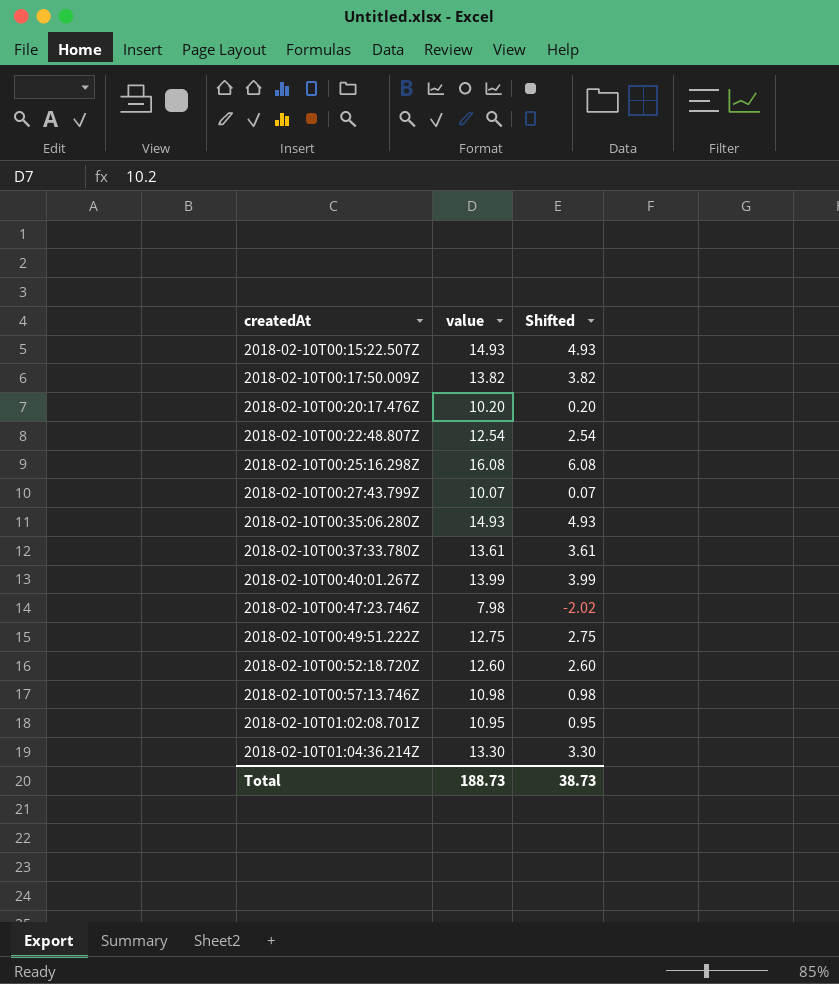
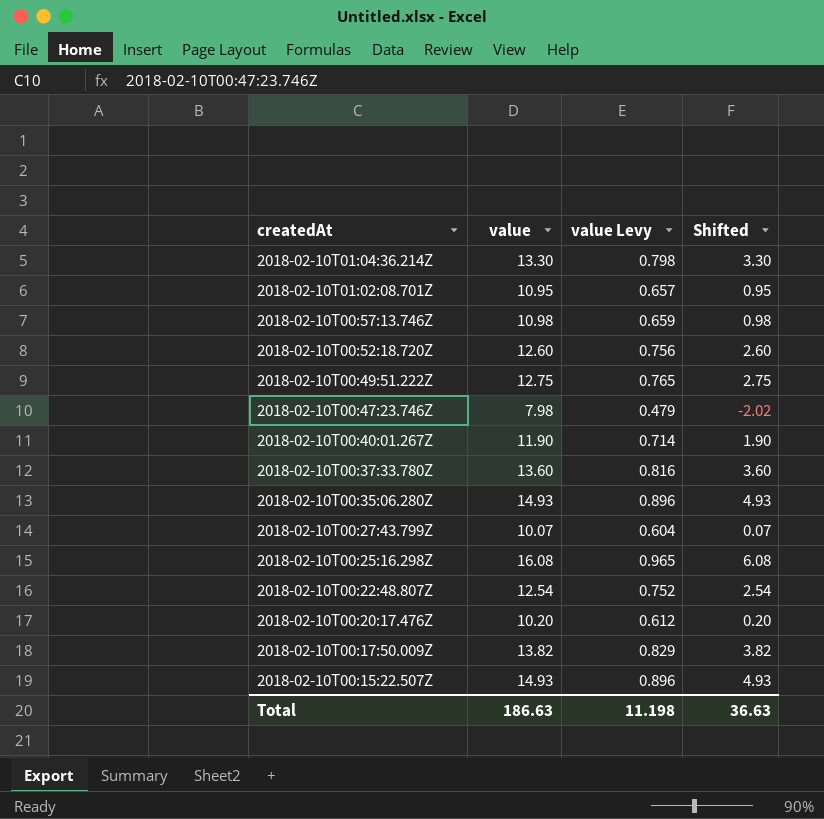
row order: createdAt ascending -> createdAt descending
column value Levy | formula: none -> [value] * 0.06
2018-02-10T00:40:01.267Z | value: 13.99 -> 11.90
2018-02-10T00:40:01.267Z | Shifted: 3.99 -> 1.90
2018-02-10T00:37:33.780Z | value: 13.61 -> 13.60
2018-02-10T00:37:33.780Z | Shifted: 3.61 -> 3.60
Total | value: 188.73 -> 186.63
Total | Shifted: 38.73 -> 36.63

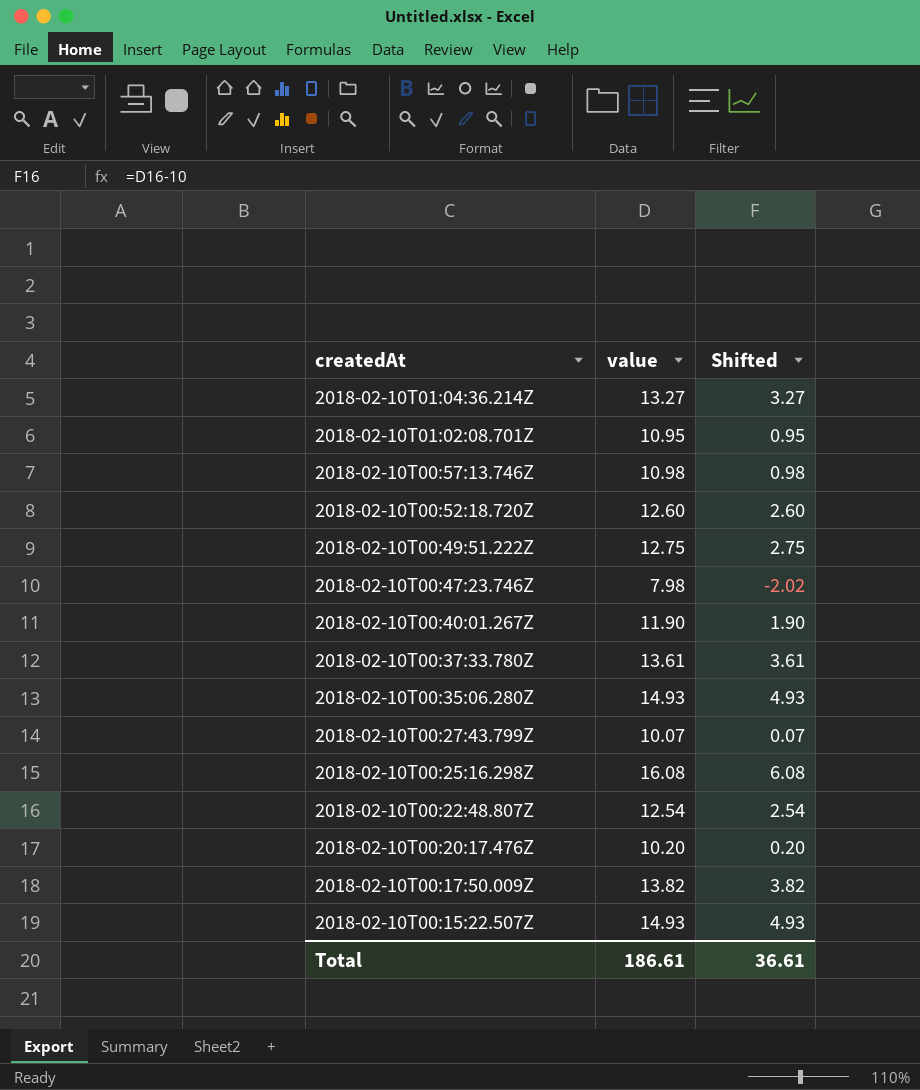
column value Levy | formula: [value] * 0.06 -> none
2018-02-10T01:04:36.214Z | value: 13.30 -> 13.27
2018-02-10T01:04:36.214Z | Shifted: 3.30 -> 3.27
2018-02-10T00:37:33.780Z | value: 13.60 -> 13.61
2018-02-10T00:37:33.780Z | Shifted: 3.60 -> 3.61
Total | value: 186.63 -> 186.61
Total | Shifted: 36.63 -> 36.61

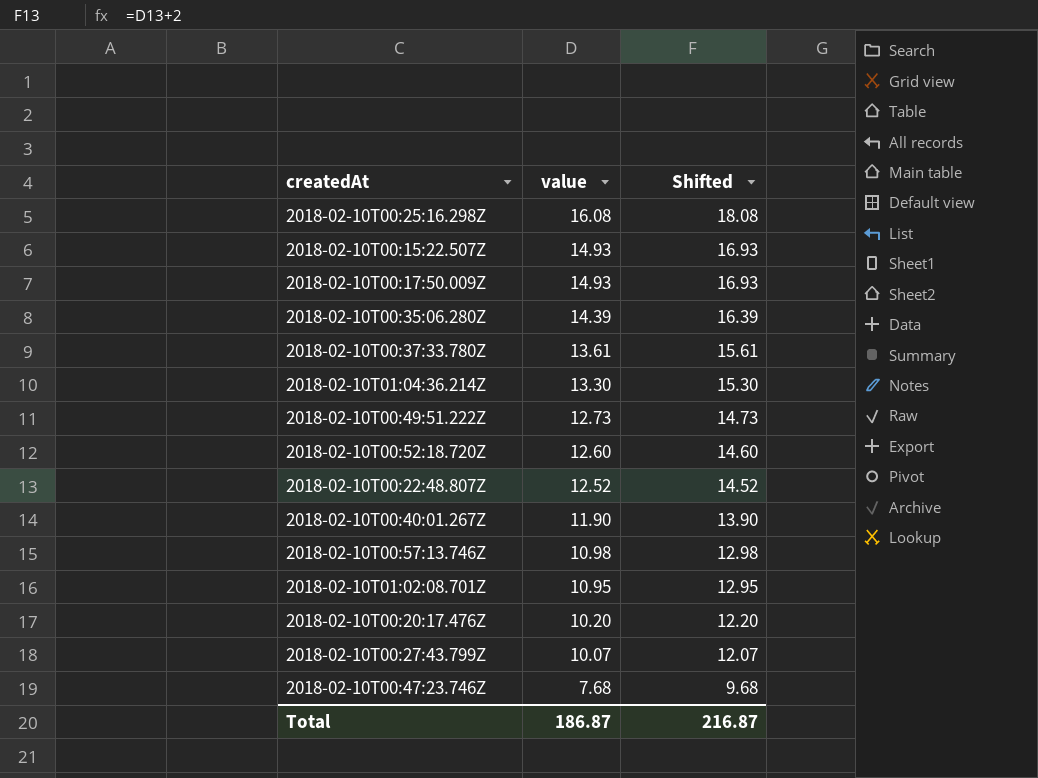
row order: createdAt descending -> value descending
column Shifted | formula: [value] - 10 -> [value] + 2
2018-02-10T00:17:50.009Z | value: 13.82 -> 14.93
2018-02-10T00:35:06.280Z | value: 14.93 -> 14.39
2018-02-10T01:04:36.214Z | value: 13.27 -> 13.30
2018-02-10T00:49:51.222Z | value: 12.75 -> 12.73
2018-02-10T00:22:48.807Z | value: 12.54 -> 12.52
2018-02-10T00:47:23.746Z | value: 7.98 -> 7.68
Total | value: 186.61 -> 186.87
Total | Shifted: 36.61 -> 216.87

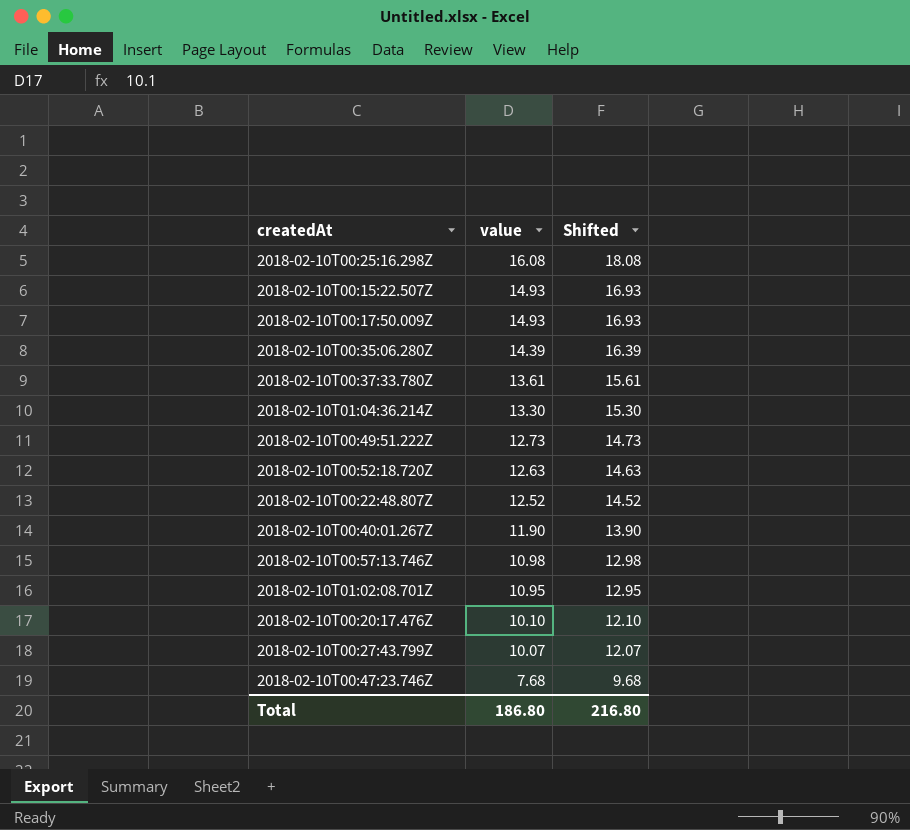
2018-02-10T00:52:18.720Z | value: 12.60 -> 12.63
2018-02-10T00:52:18.720Z | Shifted: 14.60 -> 14.63
2018-02-10T00:20:17.476Z | value: 10.20 -> 10.10
2018-02-10T00:20:17.476Z | Shifted: 12.20 -> 12.10
Total | value: 186.87 -> 186.80
Total | Shifted: 216.87 -> 216.80

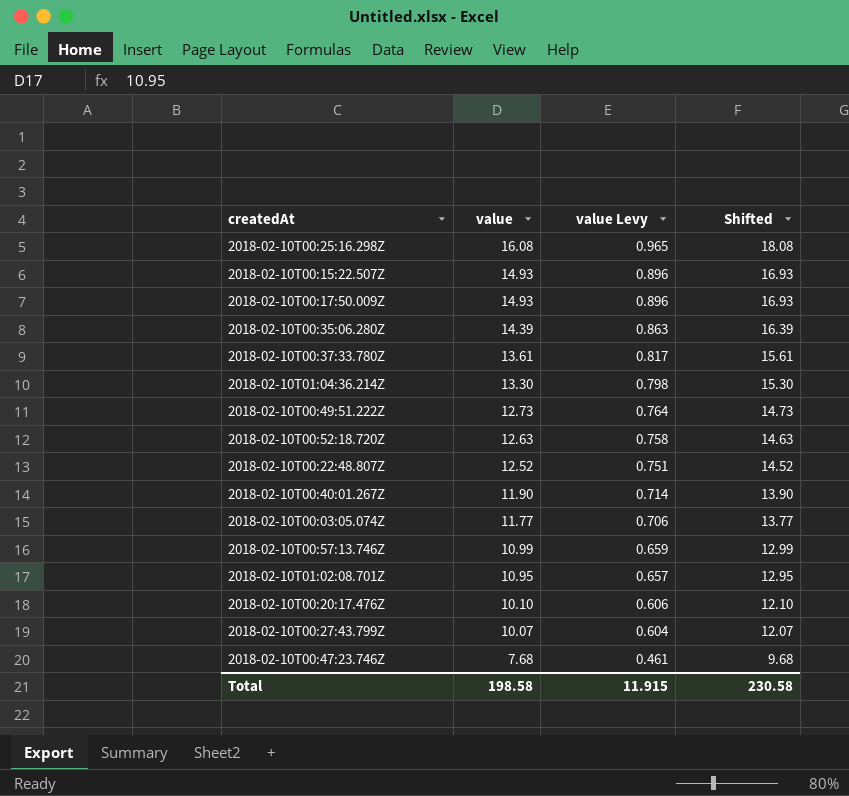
column value Levy | formula: none -> [value] * 0.06
row 2018-02-10T00:03:05.074Z: none -> 11.77 | 0.706 | 13.77
2018-02-10T00:57:13.746Z | value: 10.98 -> 10.99
2018-02-10T00:57:13.746Z | Shifted: 12.98 -> 12.99
Total | value: 186.80 -> 198.58
Total | Shifted: 216.80 -> 230.58

